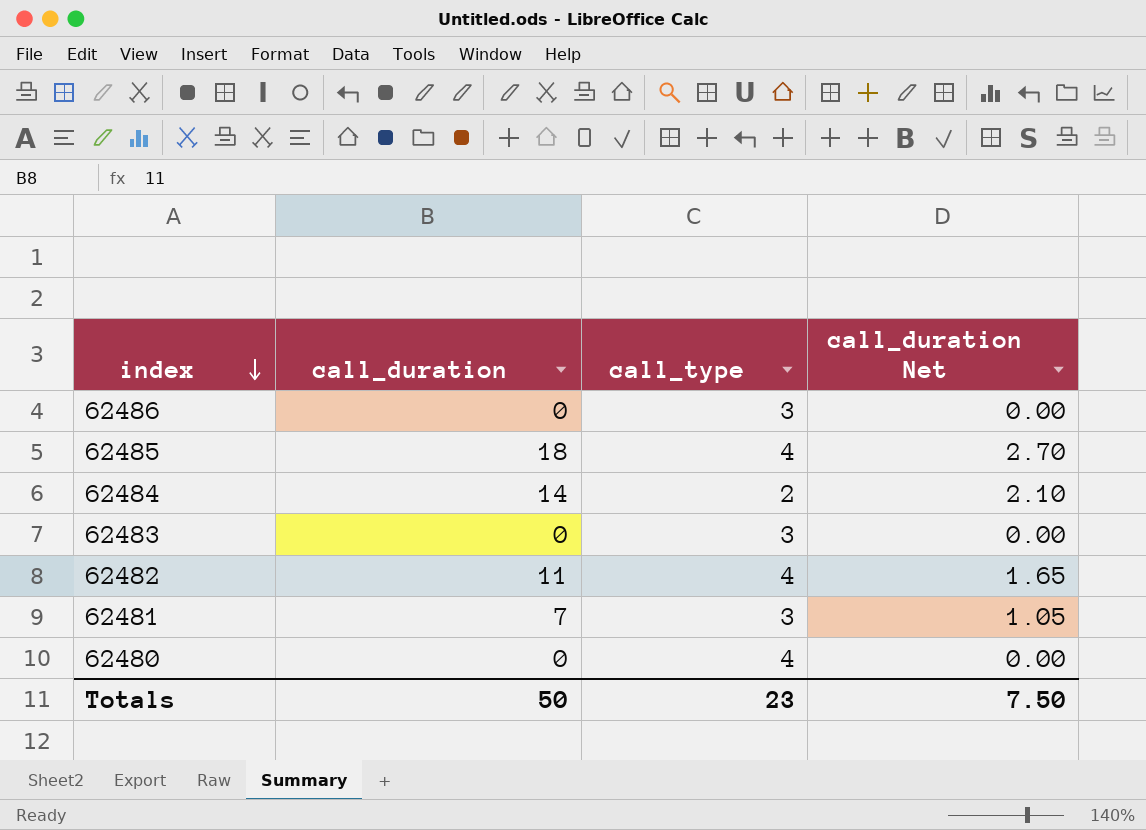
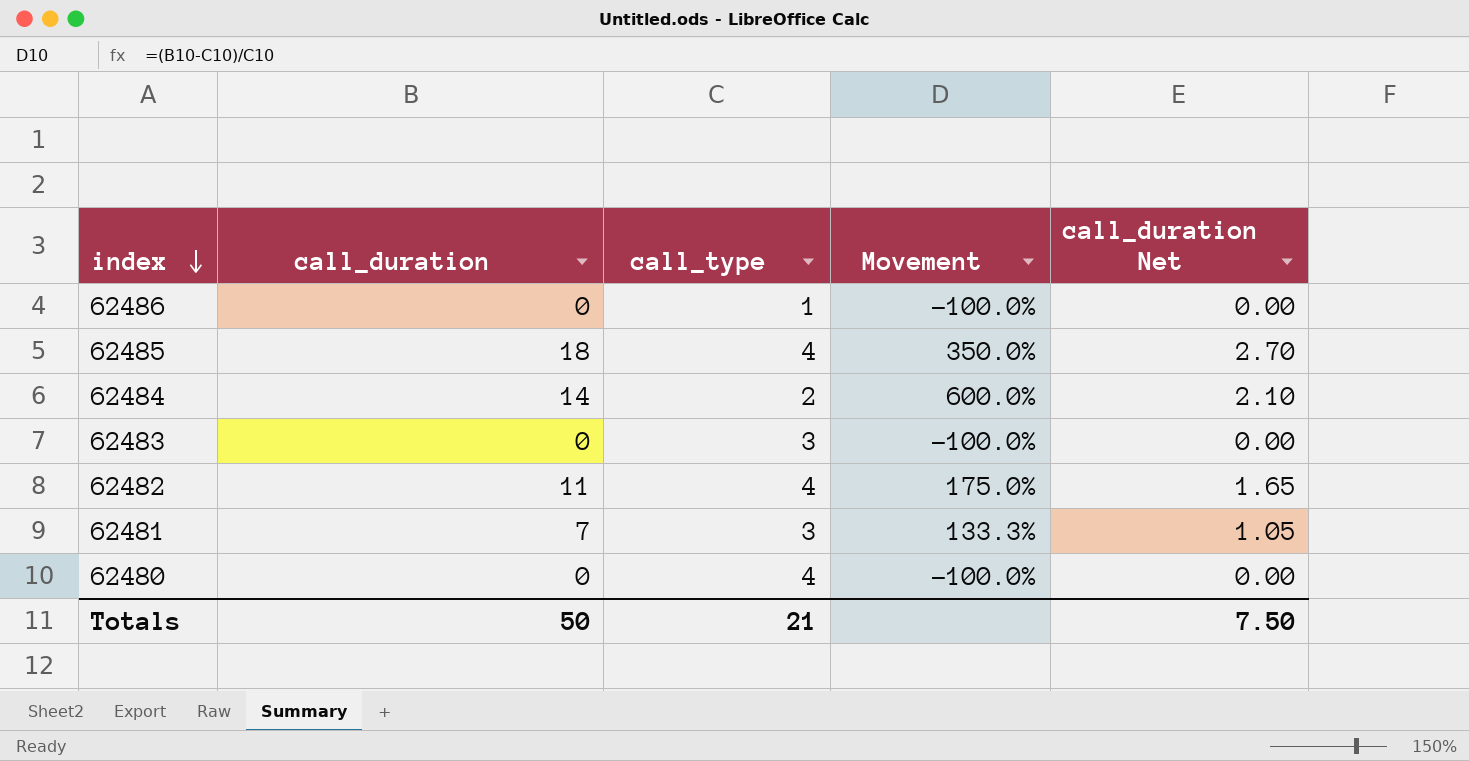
column Movement | formula: none -> ([call_duration] - [call_type]) / [call_type]
62486 | call_type: 3 -> 1
Totals | call_type: 23 -> 21

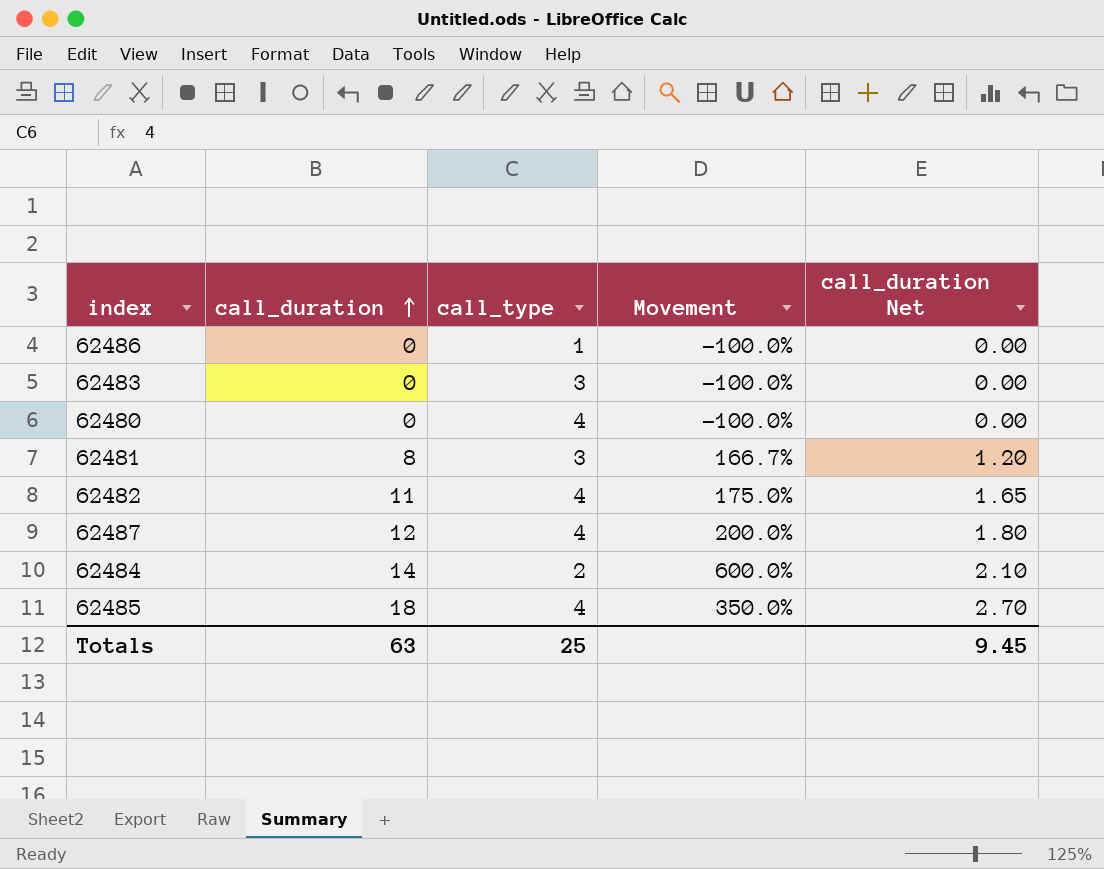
row order: index descending -> call_duration ascending
62481 | call_duration: 7 -> 8
62481 | Movement: 133.3% -> 166.7%
62481 | call_duration Net: 1.05 -> 1.20
row 62487: none -> 12 | 4 | 200.0% | 1.80
Totals | call_duration: 50 -> 63
Totals | call_type: 21 -> 25
Totals | call_duration Net: 7.50 -> 9.45

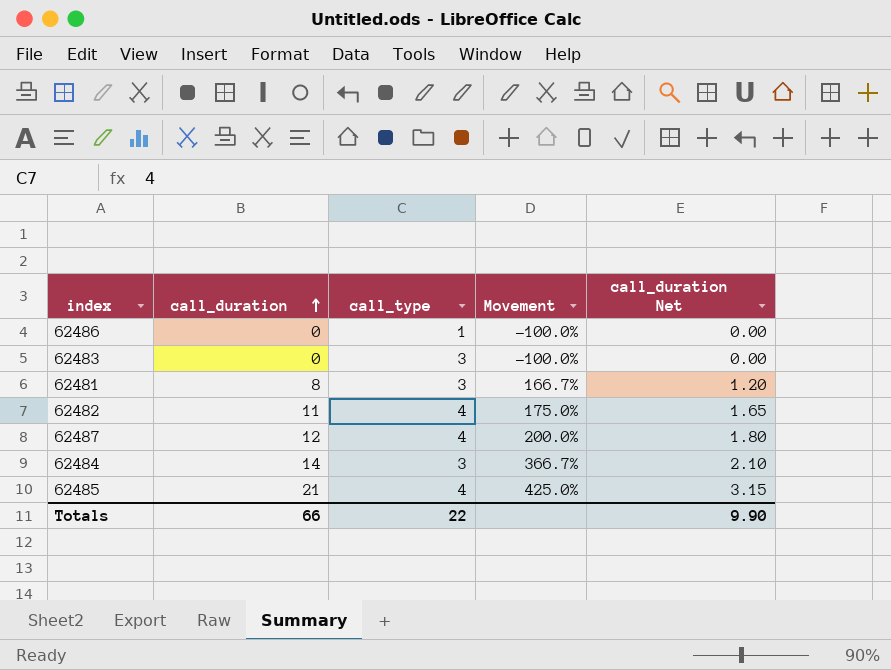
row 62480: 0 | 4 | -100.0% | 0.00 -> none
62484 | call_type: 2 -> 3
62484 | Movement: 600.0% -> 366.7%
62485 | call_duration: 18 -> 21
62485 | Movement: 350.0% -> 425.0%
62485 | call_duration Net: 2.70 -> 3.15
Totals | call_duration: 63 -> 66
Totals | call_type: 25 -> 22
Totals | call_duration Net: 9.45 -> 9.90

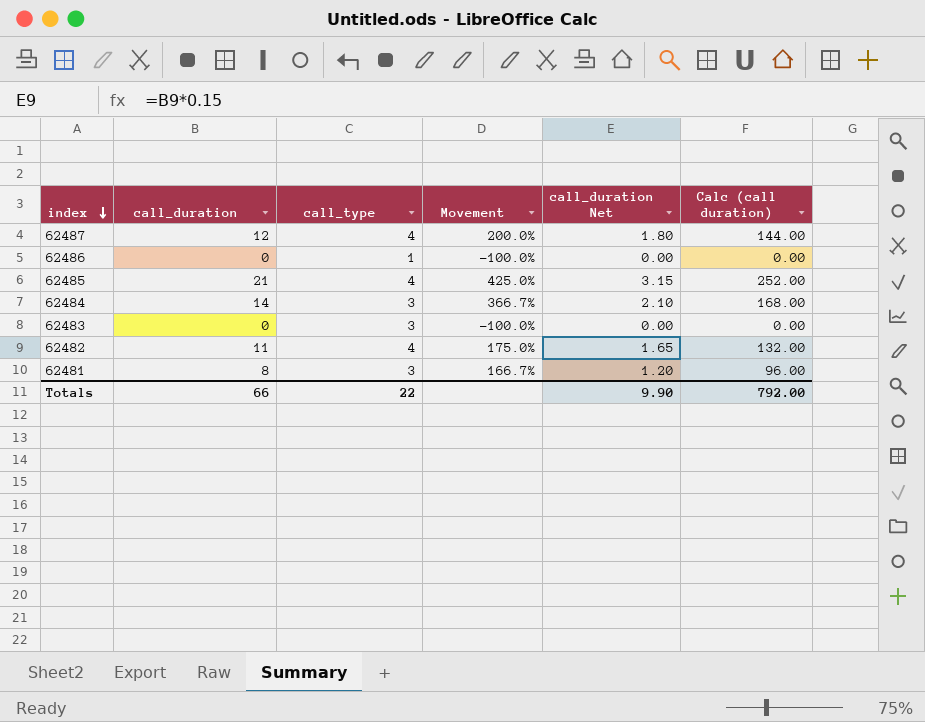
row order: call_duration ascending -> index descending
column Calc (call duration) | formula: none -> [call_duration] * 12

